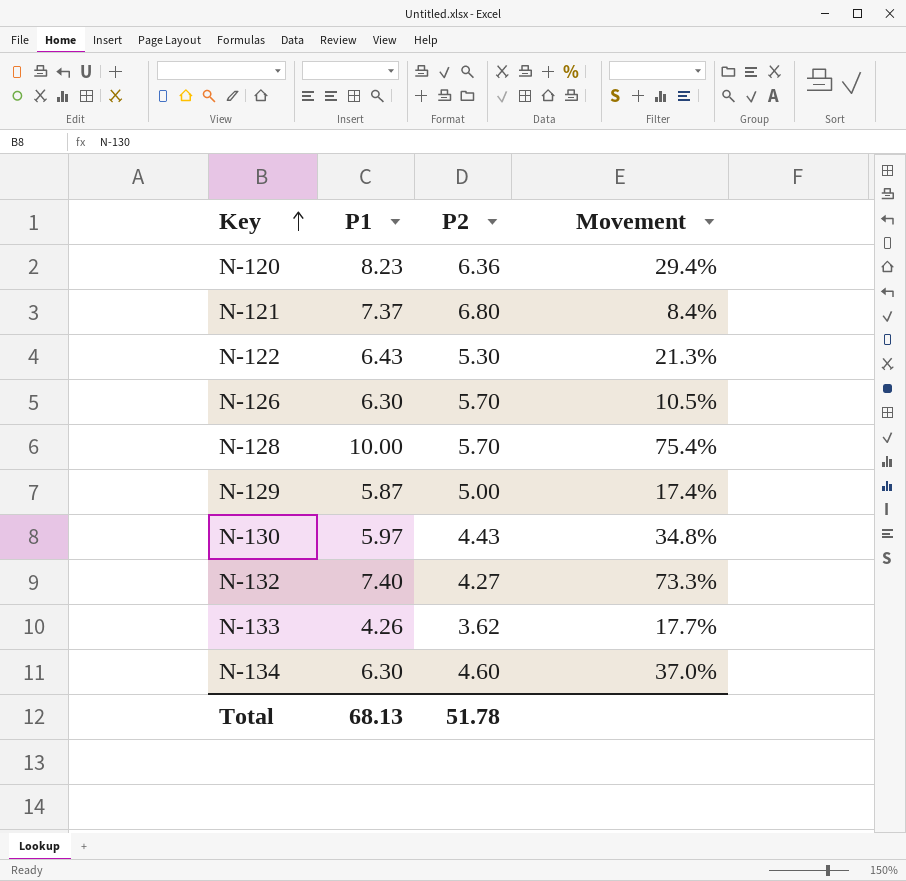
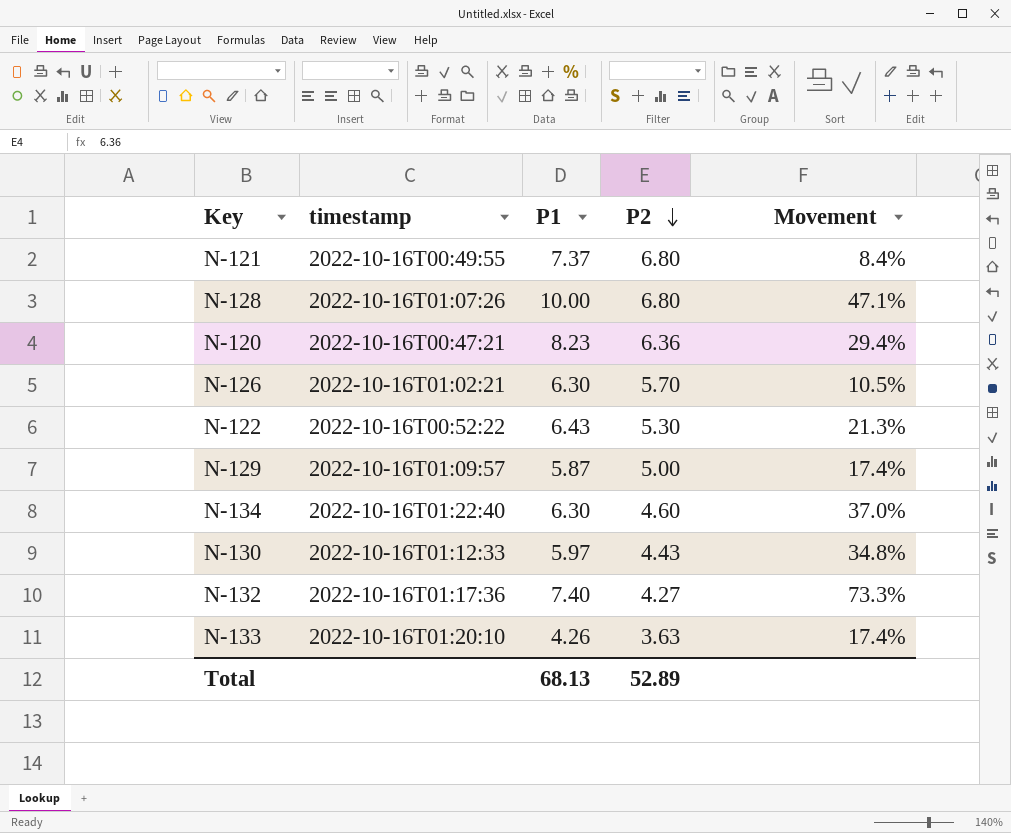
row order: Key ascending -> P2 descending
column timestamp | position: none -> 2
N-128 | P2: 5.70 -> 6.80
N-128 | Movement: 75.4% -> 47.1%
N-133 | P2: 3.62 -> 3.63
N-133 | Movement: 17.7% -> 17.4%
Total | P2: 51.78 -> 52.89

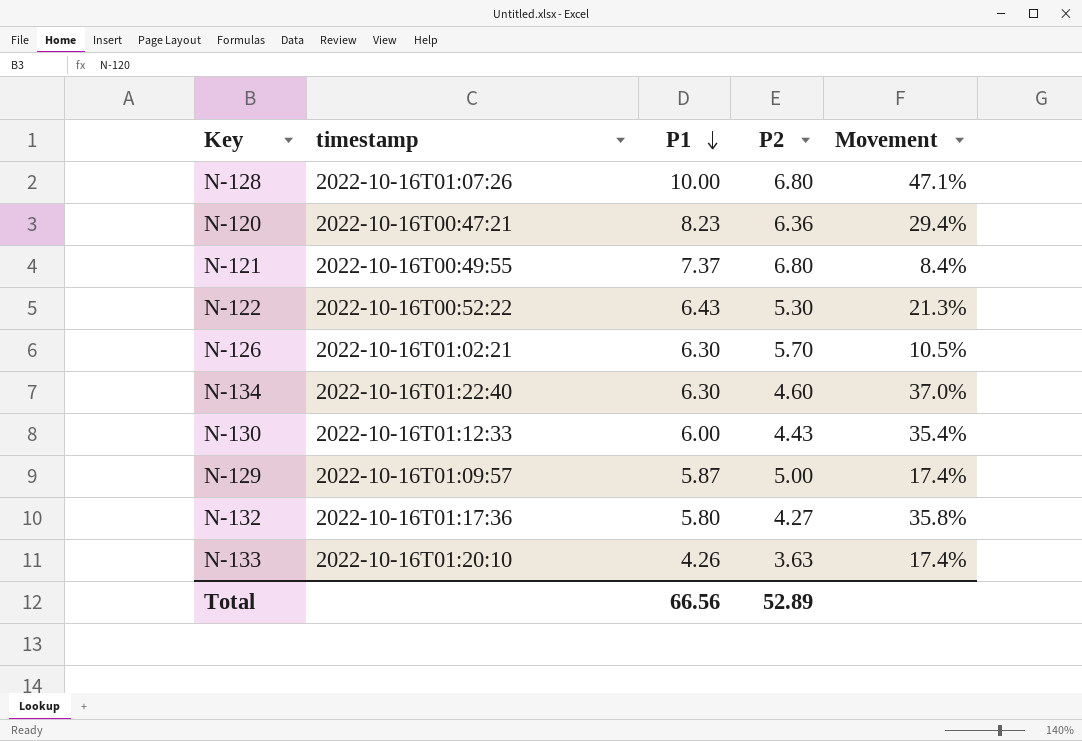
row order: P2 descending -> P1 descending
N-130 | P1: 5.97 -> 6.00
N-130 | Movement: 34.8% -> 35.4%
N-132 | P1: 7.40 -> 5.80
N-132 | Movement: 73.3% -> 35.8%
Total | P1: 68.13 -> 66.56

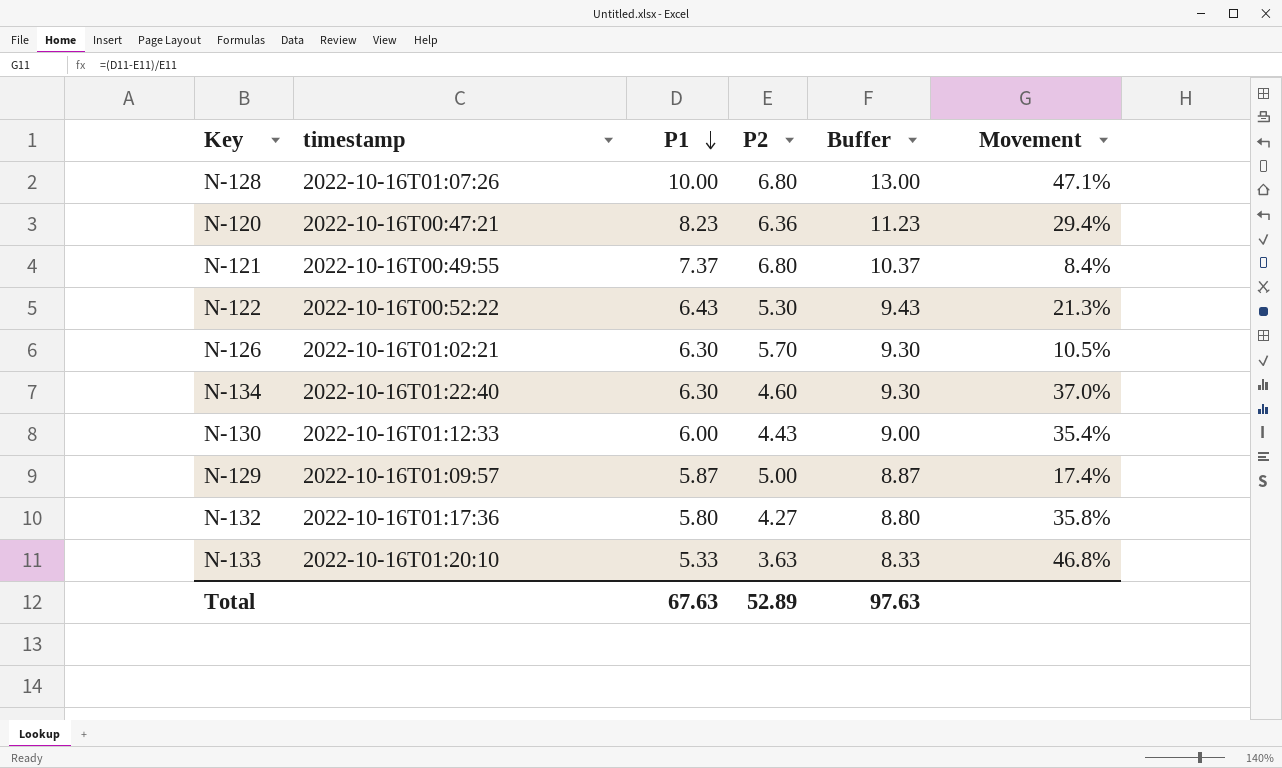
column Buffer | formula: none -> [P1] + 3
N-133 | P1: 4.26 -> 5.33
N-133 | Movement: 17.4% -> 46.8%
Total | P1: 66.56 -> 67.63

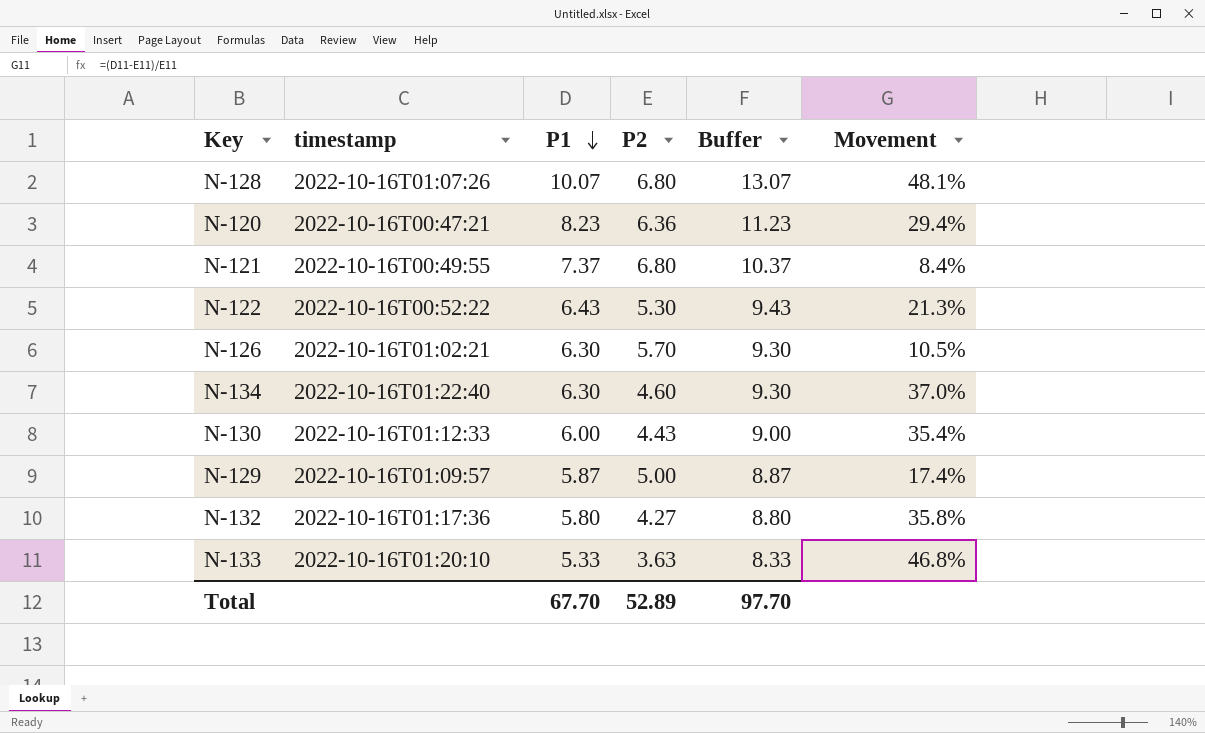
N-128 | P1: 10.00 -> 10.07
N-128 | Buffer: 13.00 -> 13.07
N-128 | Movement: 47.1% -> 48.1%
Total | P1: 67.63 -> 67.70
Total | Buffer: 97.63 -> 97.70

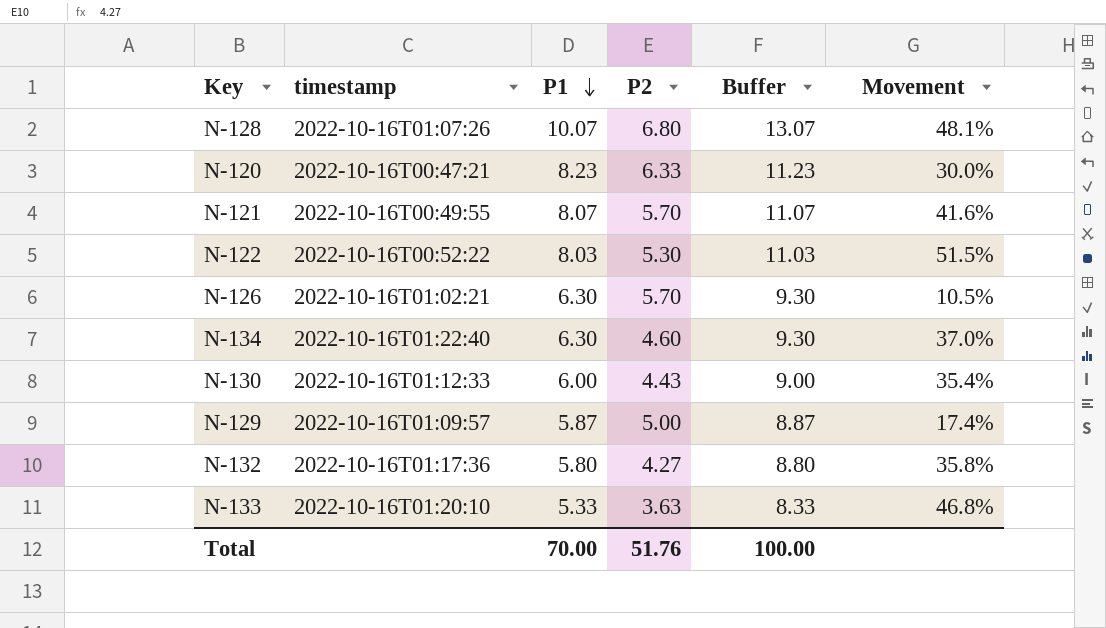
N-120 | P2: 6.36 -> 6.33
N-120 | Movement: 29.4% -> 30.0%
N-121 | P1: 7.37 -> 8.07
N-121 | P2: 6.80 -> 5.70
N-121 | Buffer: 10.37 -> 11.07
N-121 | Movement: 8.4% -> 41.6%
N-122 | P1: 6.43 -> 8.03
N-122 | Buffer: 9.43 -> 11.03
N-122 | Movement: 21.3% -> 51.5%
Total | P1: 67.70 -> 70.00
Total | P2: 52.89 -> 51.76
Total | Buffer: 97.70 -> 100.00

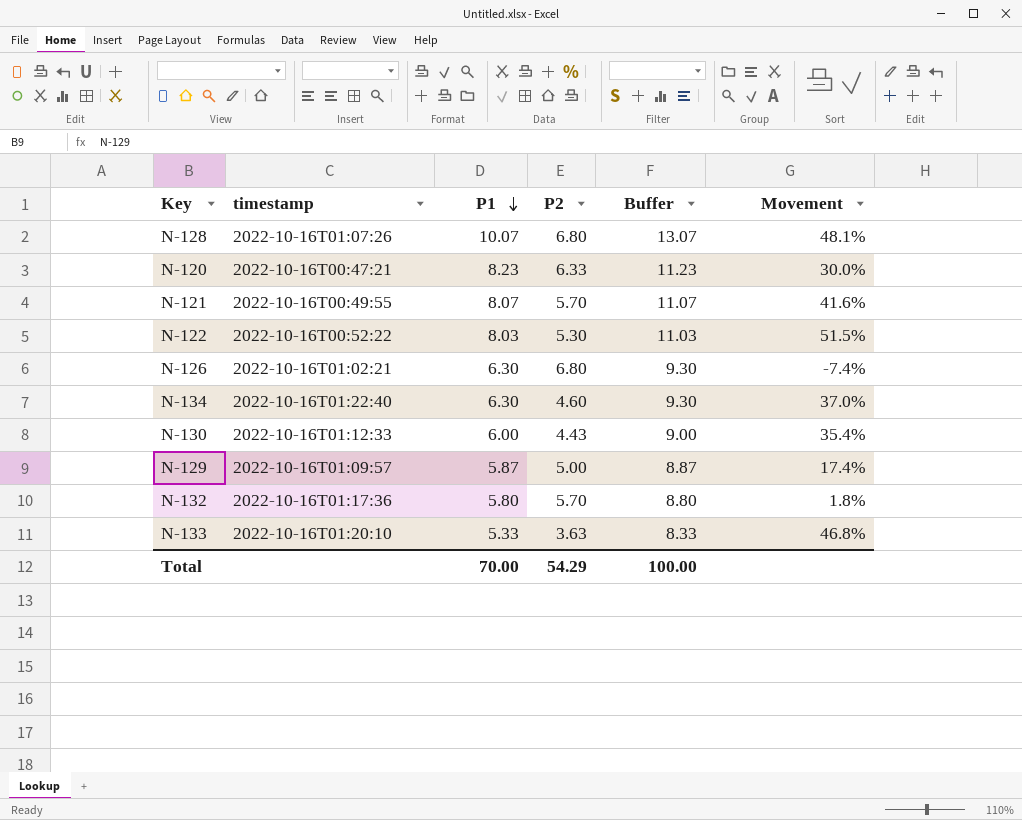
N-126 | P2: 5.70 -> 6.80
N-126 | Movement: 10.5% -> -7.4%
N-132 | P2: 4.27 -> 5.70
N-132 | Movement: 35.8% -> 1.8%
Total | P2: 51.76 -> 54.29

